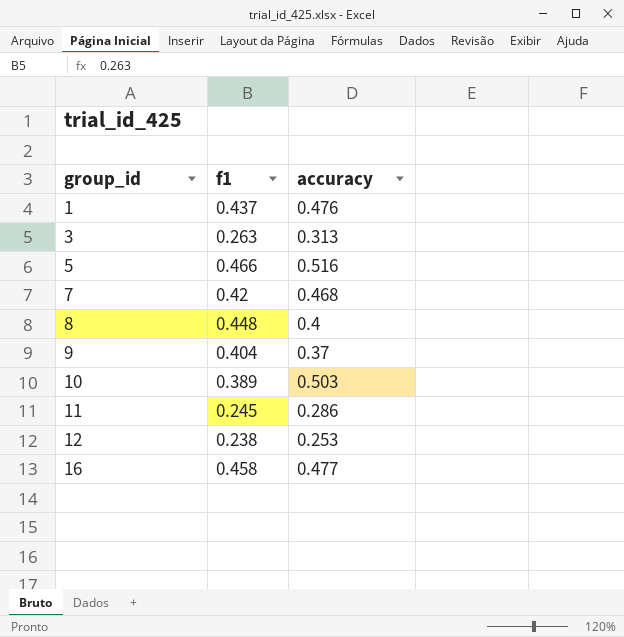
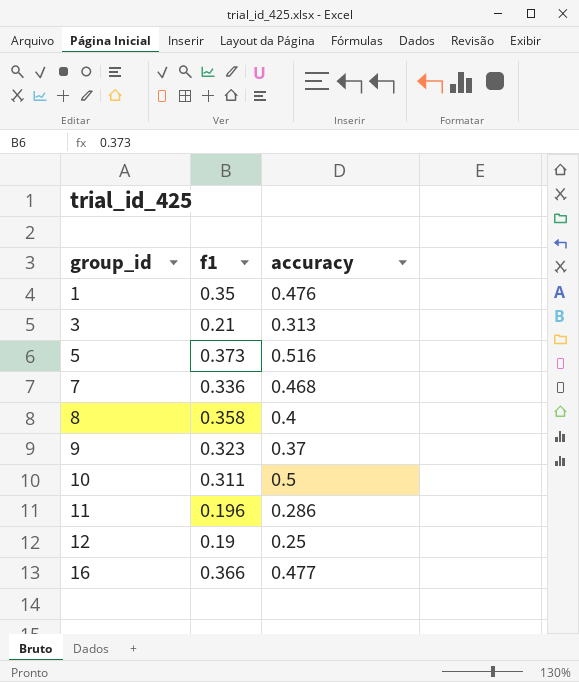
1 | f1: 0.437 -> 0.35
3 | f1: 0.263 -> 0.21
5 | f1: 0.466 -> 0.373
7 | f1: 0.42 -> 0.336
8 | f1: 0.448 -> 0.358
9 | f1: 0.404 -> 0.323
10 | f1: 0.389 -> 0.311
10 | accuracy: 0.503 -> 0.5
11 | f1: 0.245 -> 0.196
12 | f1: 0.238 -> 0.19
12 | accuracy: 0.253 -> 0.25
16 | f1: 0.458 -> 0.366

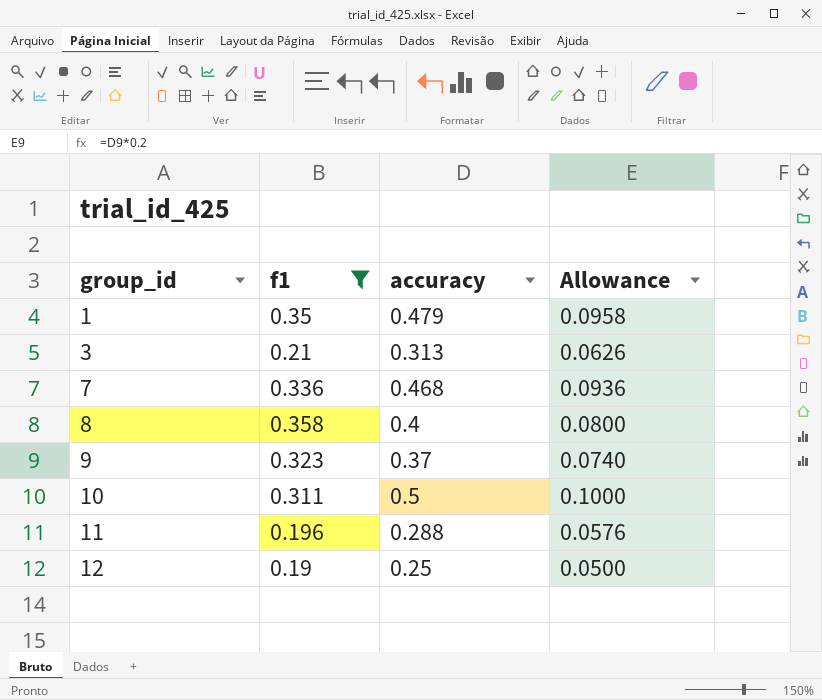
filter: none -> f1 <= 0.358
column Allowance | formula: none -> [accuracy] * 0.2
1 | accuracy: 0.476 -> 0.479
11 | accuracy: 0.286 -> 0.288

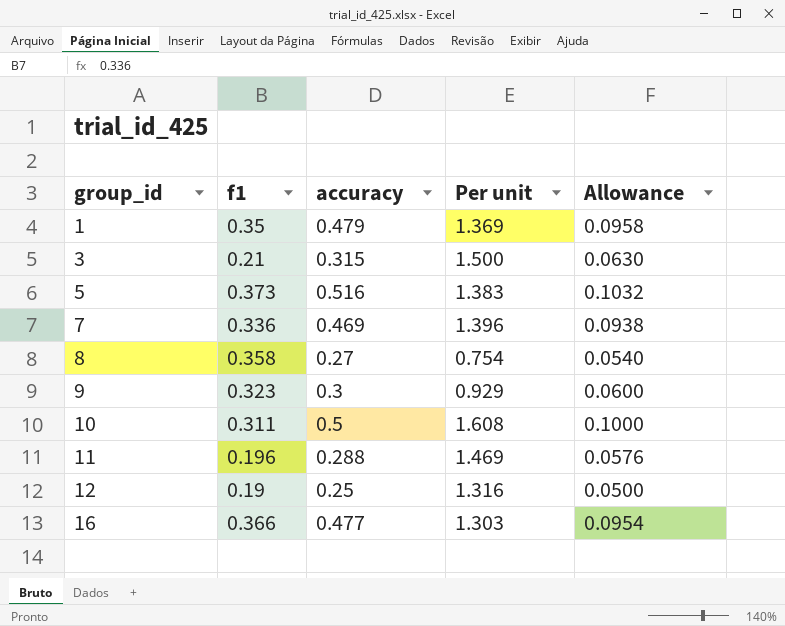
filter: f1 <= 0.358 -> none
column Per unit | formula: none -> [accuracy] / [f1]
3 | accuracy: 0.313 -> 0.315
3 | Allowance: 0.0626 -> 0.0630
7 | accuracy: 0.468 -> 0.469
7 | Allowance: 0.0936 -> 0.0938
8 | accuracy: 0.4 -> 0.27
8 | Allowance: 0.0800 -> 0.0540
9 | accuracy: 0.37 -> 0.3
9 | Allowance: 0.0740 -> 0.0600

